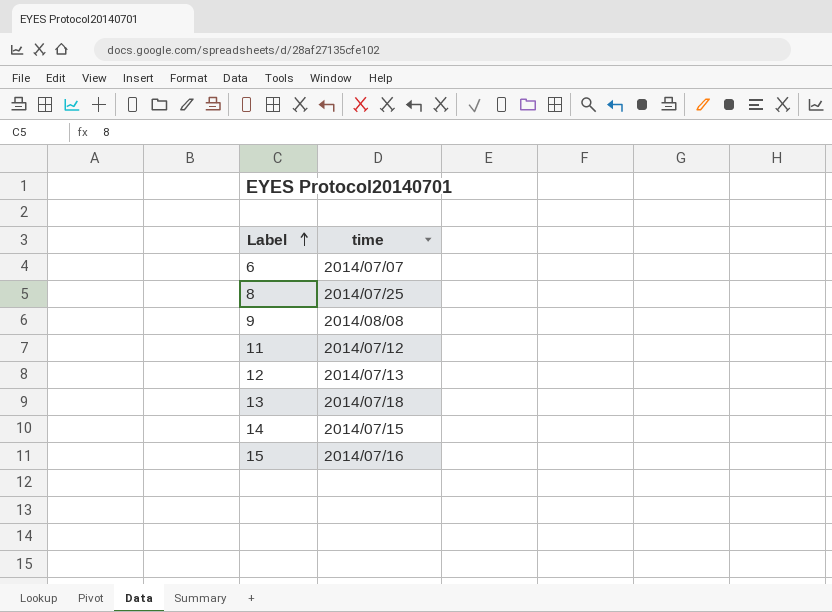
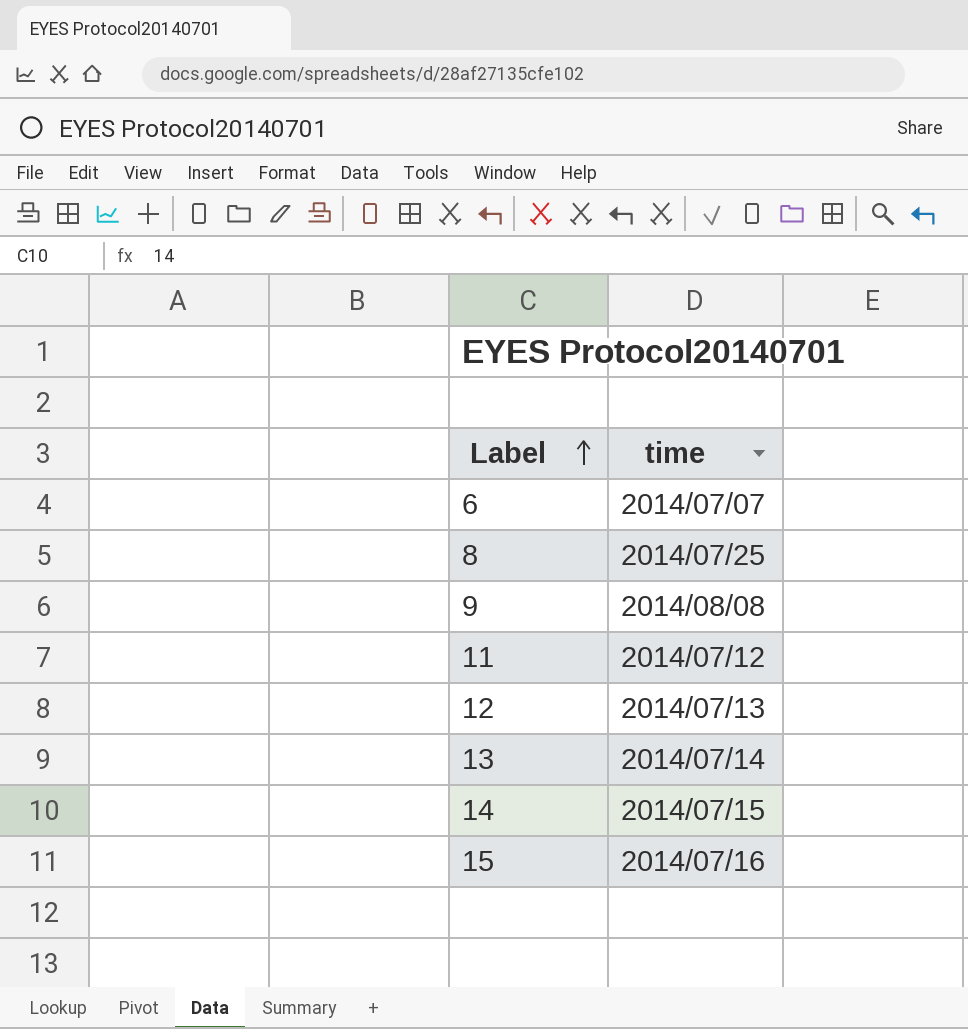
13 | time: 2014/07/18 -> 2014/07/14

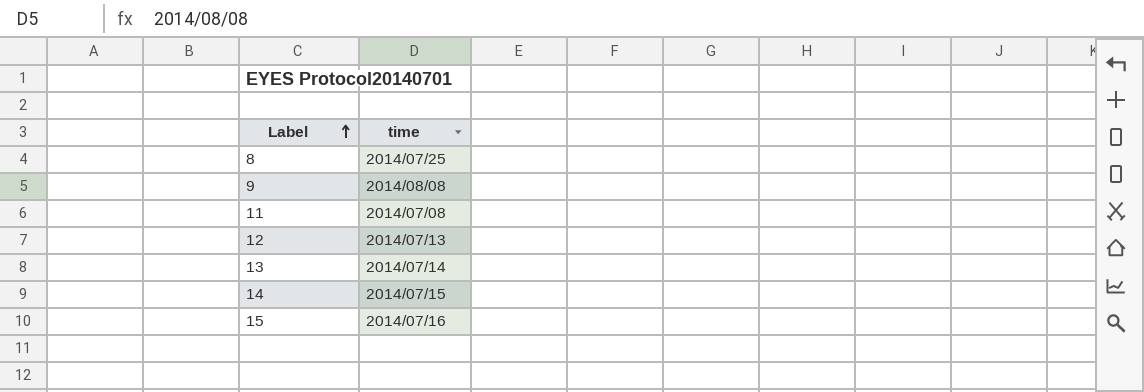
row 6: 2014/07/07 -> none
11 | time: 2014/07/12 -> 2014/07/08

